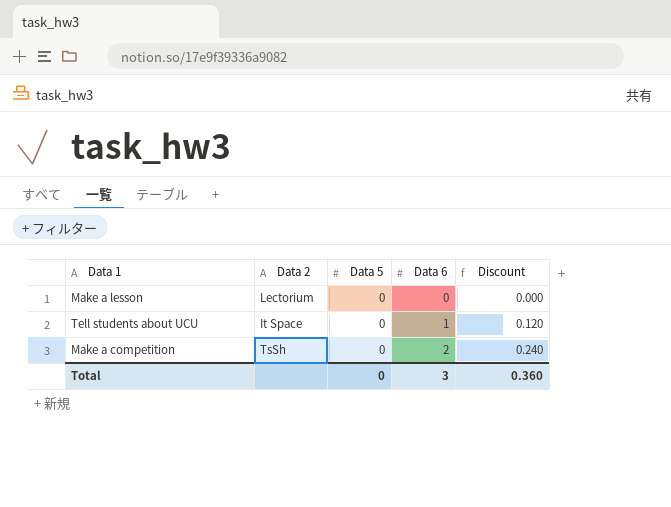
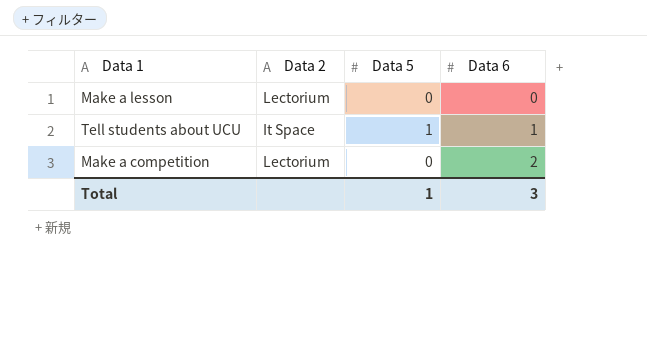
column Discount | formula: [Data 6] * 0.12 -> none
Tell students about UCU | Data 5: 0 -> 1
Make a competition | Data 2: TsSh -> Lectorium
Total | Data 5: 0 -> 1

